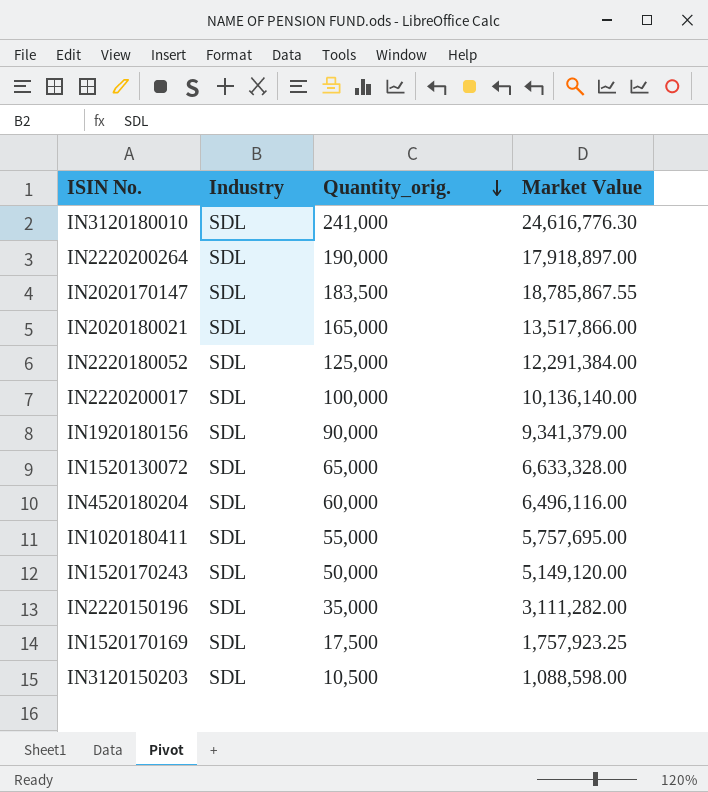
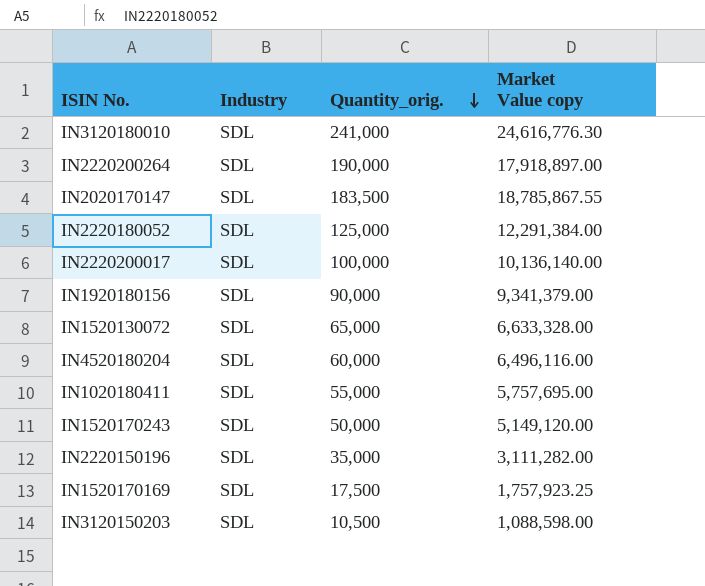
column name: Market Value -> Market Value copy
row IN2020180021: SDL | 165,000 | 13,517,866.00 -> none

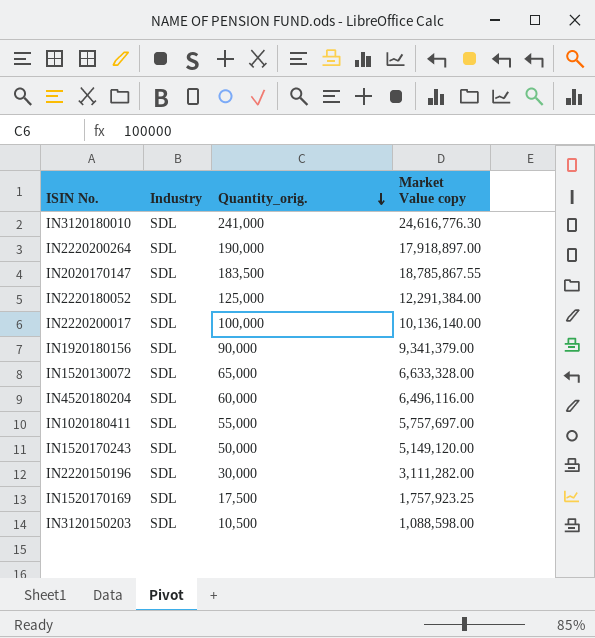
IN1020180411 | Market Value copy: 5,757,695.00 -> 5,757,697.00
IN2220150196 | Quantity_orig.: 35,000 -> 30,000

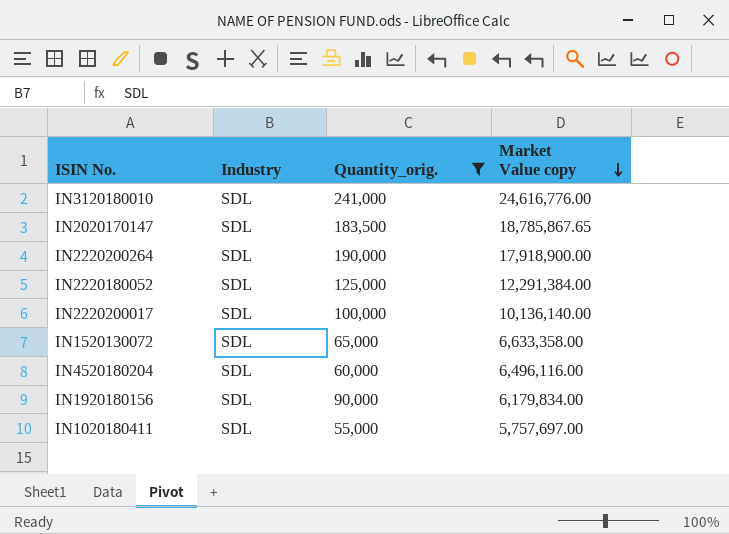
filter: none -> Quantity_orig. >= 55,000
row order: Quantity_orig. descending -> Market Value copy descending
IN3120180010 | Market Value copy: 24,616,776.30 -> 24,616,776.00
IN2020170147 | Market Value copy: 18,785,867.55 -> 18,785,867.65
IN2220200264 | Market Value copy: 17,918,897.00 -> 17,918,900.00
IN1520130072 | Market Value copy: 6,633,328.00 -> 6,633,358.00
IN1920180156 | Market Value copy: 9,341,379.00 -> 6,179,834.00

